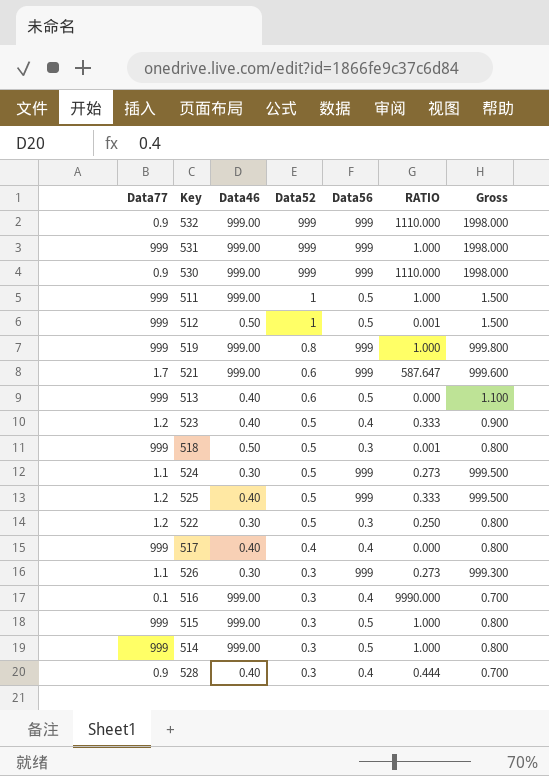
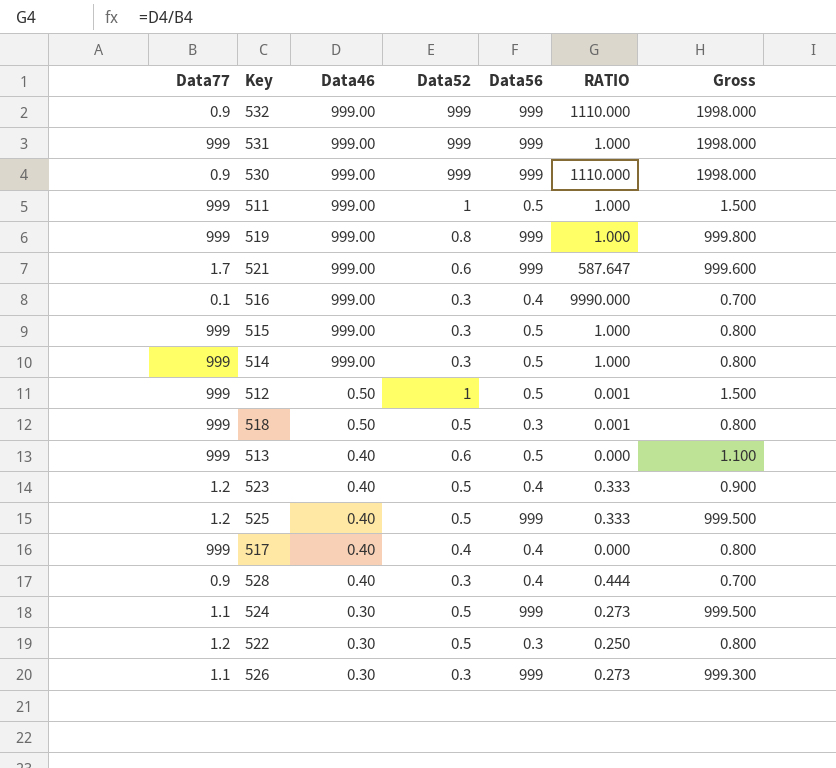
row order: Data52 descending -> Data46 descending

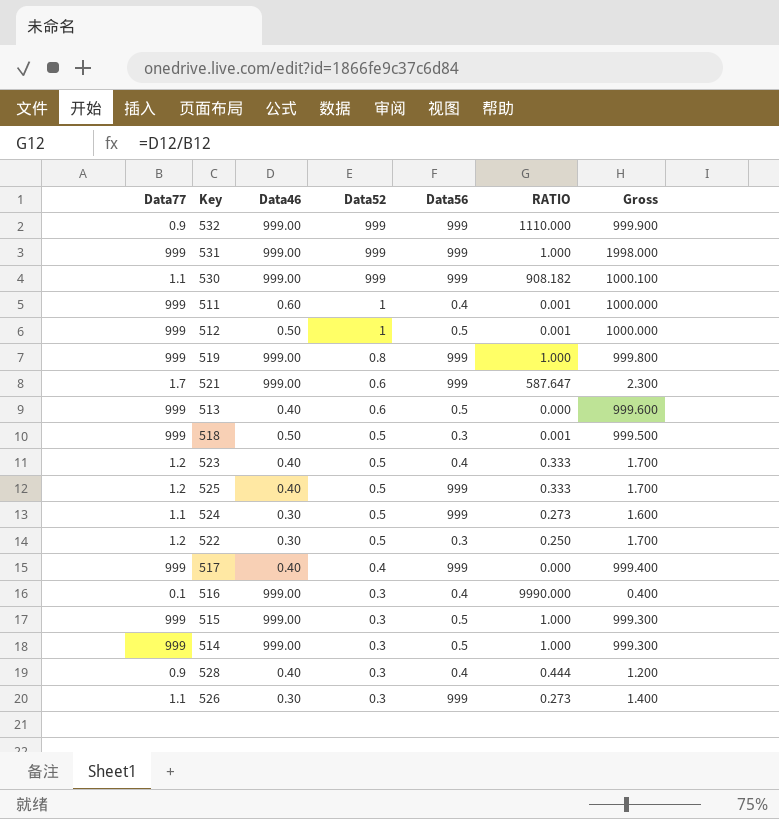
row order: Data46 descending -> Data52 descending
column Gross | formula: [Data52] + [Data56] -> [Data77] + [Data52]
530 | Data77: 0.9 -> 1.1
530 | RATIO: 1110.000 -> 908.182
511 | Data46: 999.00 -> 0.60
511 | Data56: 0.5 -> 0.4
511 | RATIO: 1.000 -> 0.001
517 | Data56: 0.4 -> 999

